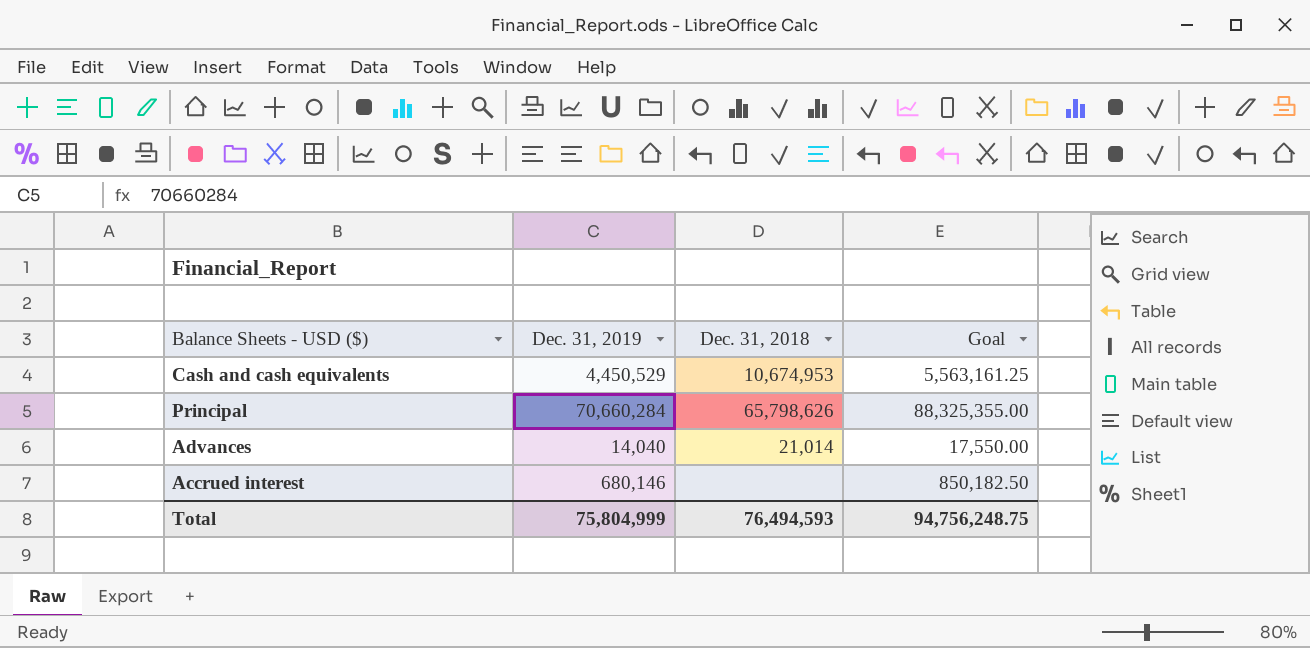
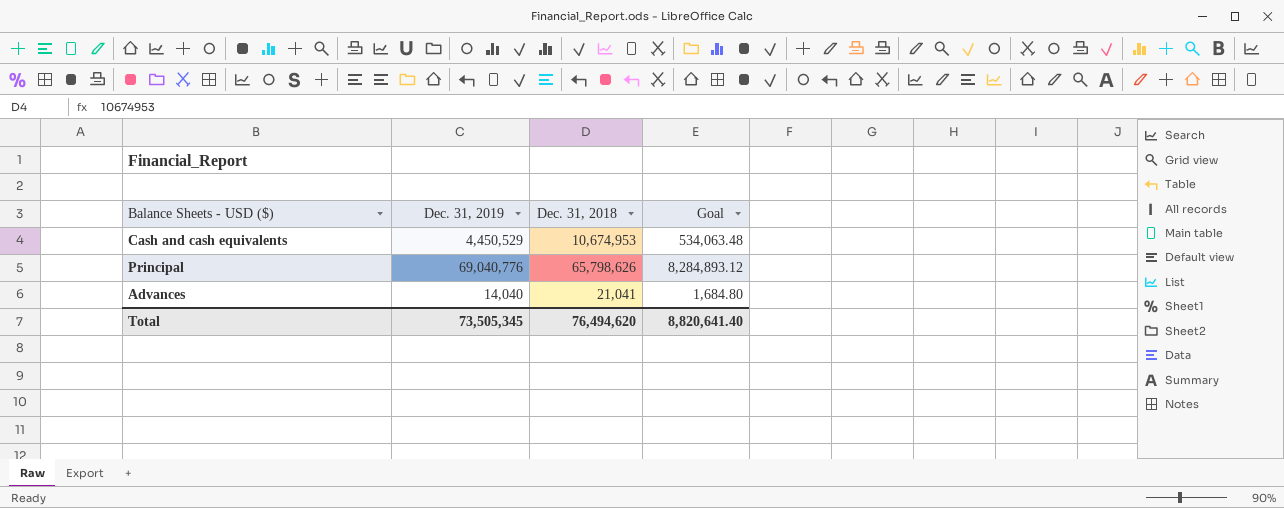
column Goal | formula: [Dec. 31, 2019] * 1.25 -> [Dec. 31, 2019] * 0.12
row Accrued interest: 680,146 | none | 850,182.50 -> none
Principal | Dec. 31, 2019: 70,660,284 -> 69,040,776
Advances | Dec. 31, 2018: 21,014 -> 21,041
Total | Dec. 31, 2019: 75,804,999 -> 73,505,345
Total | Dec. 31, 2018: 76,494,593 -> 76,494,620
Total | Goal: 94,756,248.75 -> 8,820,641.40

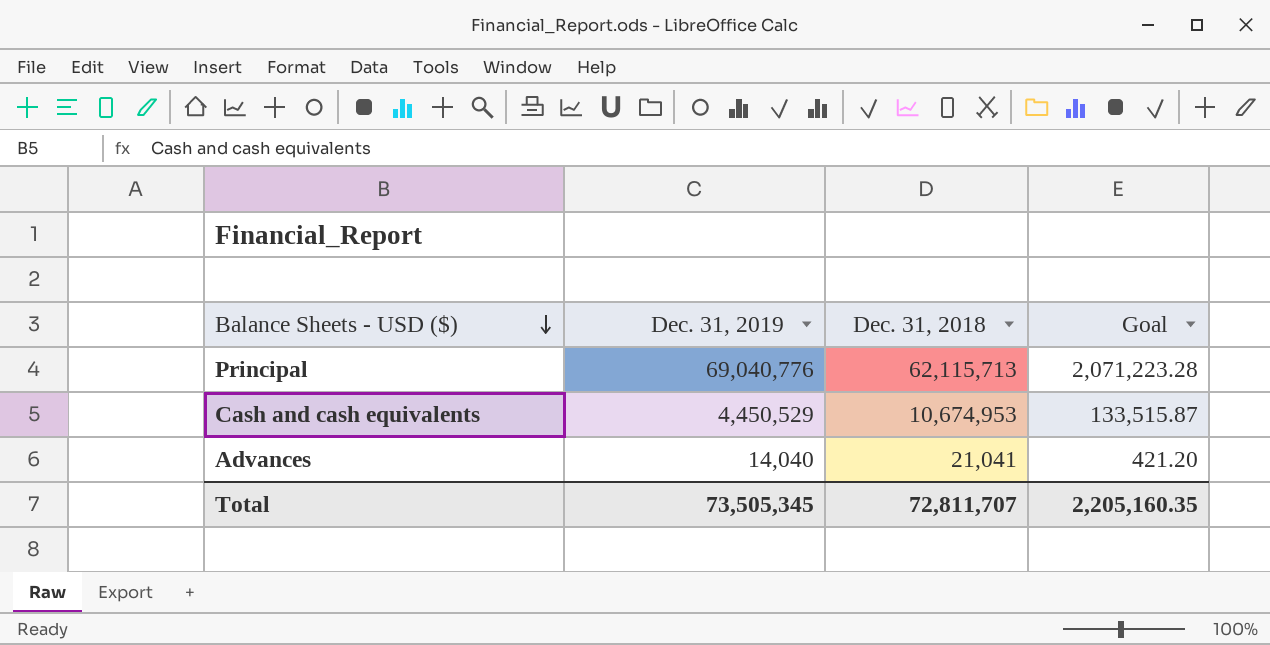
row order: none -> Balance Sheets - USD ($) descending
column Goal | formula: [Dec. 31, 2019] * 0.12 -> [Dec. 31, 2019] * 0.03
Principal | Dec. 31, 2018: 65,798,626 -> 62,115,713
Total | Dec. 31, 2018: 76,494,620 -> 72,811,707
Total | Goal: 8,820,641.40 -> 2,205,160.35

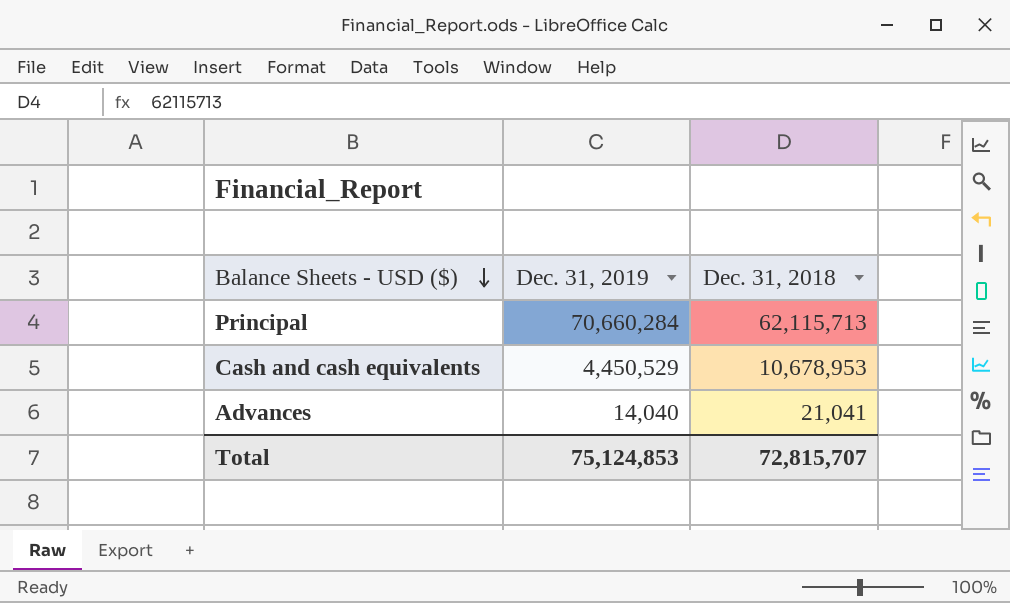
column Goal | formula: [Dec. 31, 2019] * 0.03 -> none
Principal | Dec. 31, 2019: 69,040,776 -> 70,660,284
Cash and cash equivalents | Dec. 31, 2018: 10,674,953 -> 10,678,953
Total | Dec. 31, 2019: 73,505,345 -> 75,124,853
Total | Dec. 31, 2018: 72,811,707 -> 72,815,707

